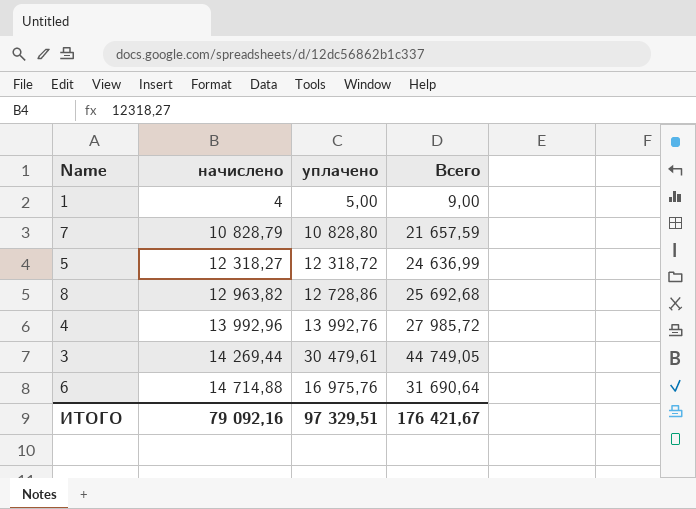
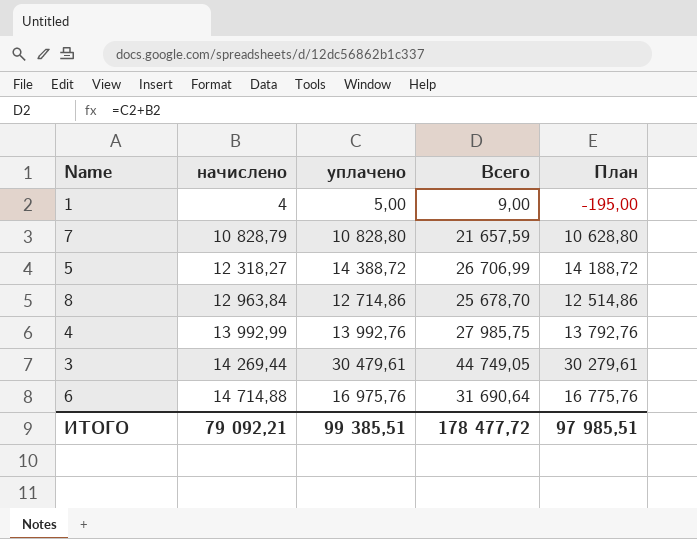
column План | formula: none -> [уплачено] - 200
5 | уплачено: 12 318,72 -> 14 388,72
5 | Всего: 24 636,99 -> 26 706,99
8 | начислено: 12 963,82 -> 12 963,84
8 | уплачено: 12 728,86 -> 12 714,86
8 | Всего: 25 692,68 -> 25 678,70
4 | начислено: 13 992,96 -> 13 992,99
4 | Всего: 27 985,72 -> 27 985,75
ИТОГО | начислено: 79 092,16 -> 79 092,21
ИТОГО | уплачено: 97 329,51 -> 99 385,51
ИТОГО | Всего: 176 421,67 -> 178 477,72

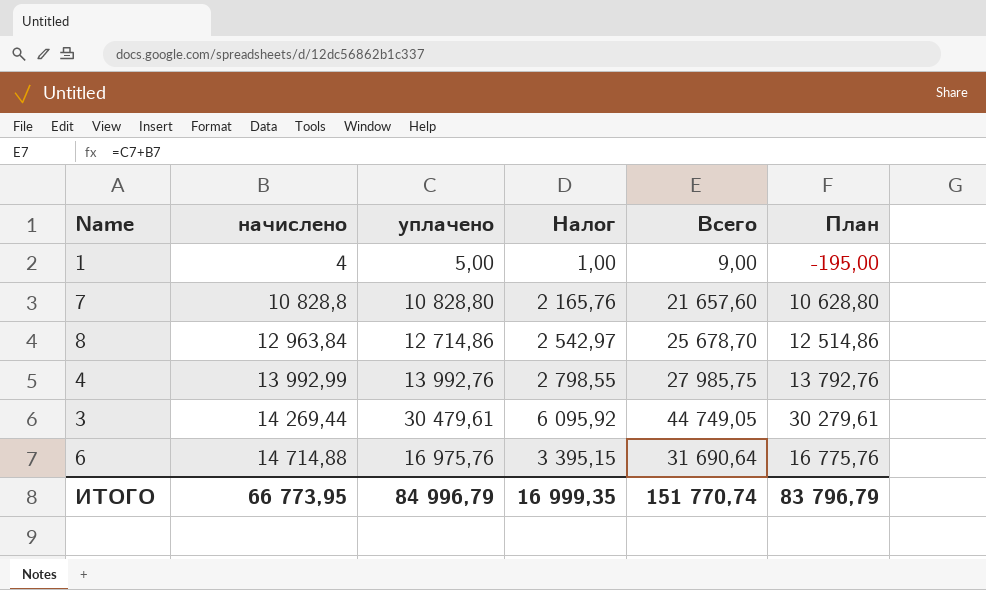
column Налог | formula: none -> [уплачено] * 0,2
row 5: 12 318,27 | 14 388,72 | 26 706,99 | 14 188,72 -> none
7 | начислено: 10 828,79 -> 10 828,8
7 | Всего: 21 657,59 -> 21 657,60
ИТОГО | начислено: 79 092,21 -> 66 773,95
ИТОГО | уплачено: 99 385,51 -> 84 996,79
ИТОГО | Всего: 178 477,72 -> 151 770,74
ИТОГО | План: 97 985,51 -> 83 796,79

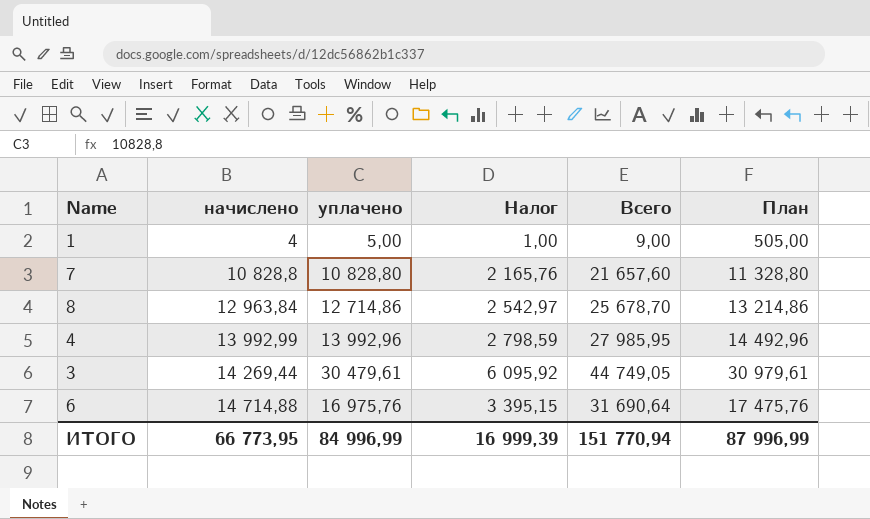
column План | formula: [уплачено] - 200 -> [уплачено] + 500
4 | уплачено: 13 992,76 -> 13 992,96
4 | Налог: 2 798,55 -> 2 798,59
4 | Всего: 27 985,75 -> 27 985,95
ИТОГО | уплачено: 84 996,79 -> 84 996,99
ИТОГО | Налог: 16 999,35 -> 16 999,39
ИТОГО | Всего: 151 770,74 -> 151 770,94
ИТОГО | План: 83 796,79 -> 87 996,99

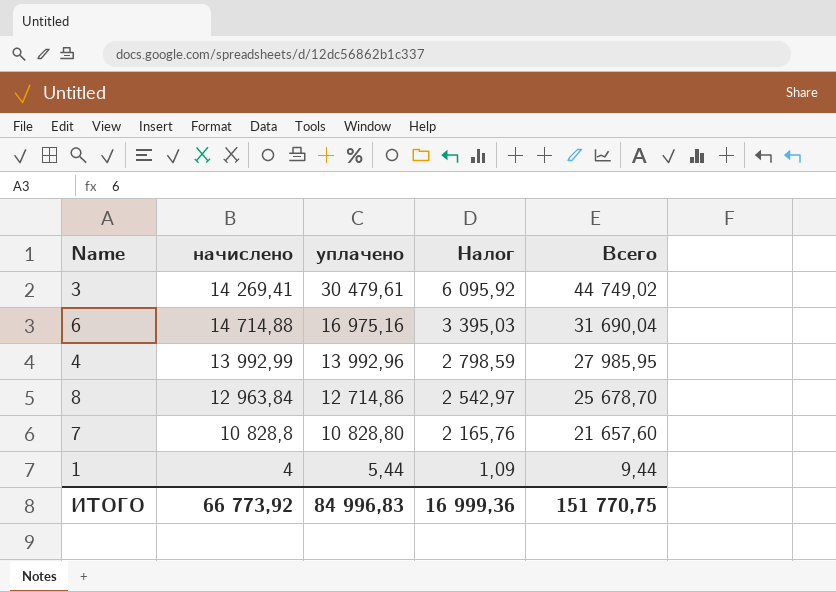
row order: начислено ascending -> уплачено descending
column План | formula: [уплачено] + 500 -> none
3 | начислено: 14 269,44 -> 14 269,41
3 | Всего: 44 749,05 -> 44 749,02
6 | уплачено: 16 975,76 -> 16 975,16
6 | Налог: 3 395,15 -> 3 395,03
6 | Всего: 31 690,64 -> 31 690,04
1 | уплачено: 5,00 -> 5,44
1 | Налог: 1,00 -> 1,09
1 | Всего: 9,00 -> 9,44
ИТОГО | начислено: 66 773,95 -> 66 773,92
ИТОГО | уплачено: 84 996,99 -> 84 996,83
ИТОГО | Налог: 16 999,39 -> 16 999,36
ИТОГО | Всего: 151 770,94 -> 151 770,75

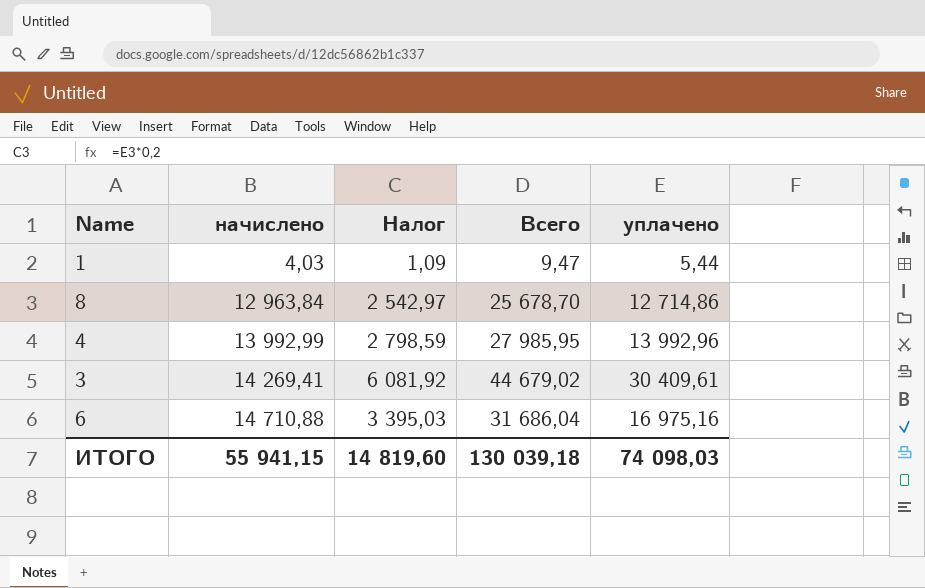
row order: уплачено descending -> начислено ascending
column уплачено | position: 3 -> 5
row 7: 10 828,8 | 10 828,80 | 2 165,76 | 21 657,60 -> none
1 | начислено: 4 -> 4,03
1 | Всего: 9,44 -> 9,47
3 | Налог: 6 095,92 -> 6 081,92
3 | Всего: 44 749,02 -> 44 679,02
3 | уплачено: 30 479,61 -> 30 409,61
6 | начислено: 14 714,88 -> 14 710,88
6 | Всего: 31 690,04 -> 31 686,04
ИТОГО | начислено: 66 773,92 -> 55 941,15
ИТОГО | Налог: 16 999,36 -> 14 819,60
ИТОГО | Всего: 151 770,75 -> 130 039,18
ИТОГО | уплачено: 84 996,83 -> 74 098,03

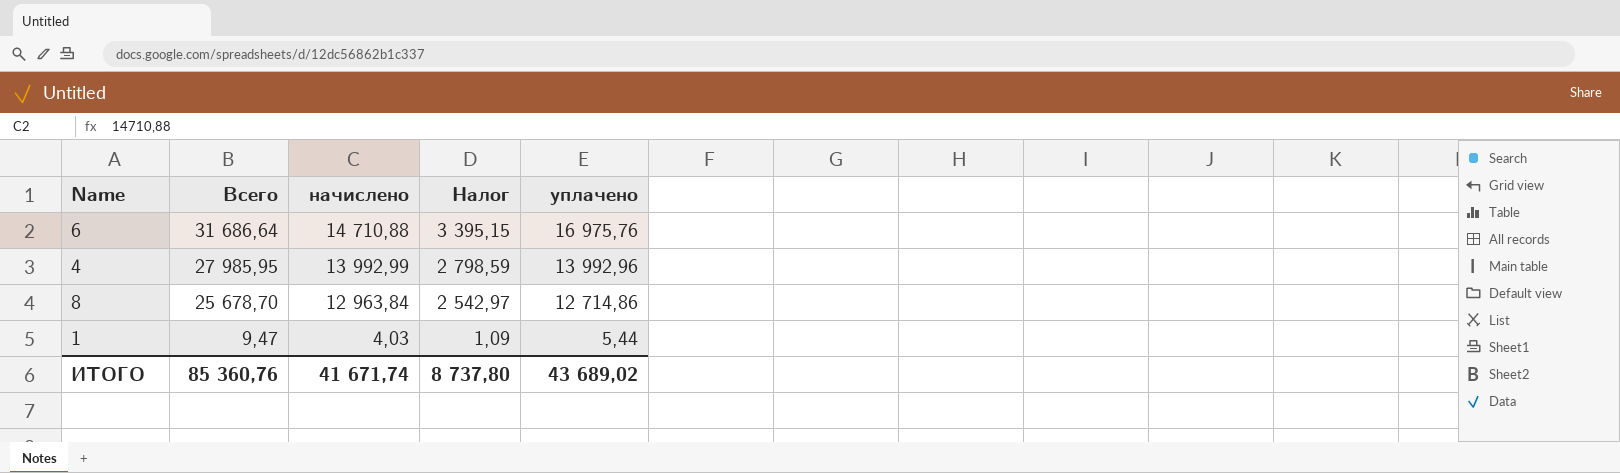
row order: начислено ascending -> Всего descending
column Всего | position: 4 -> 2
row 3: 14 269,41 | 6 081,92 | 44 679,02 | 30 409,61 -> none
6 | Всего: 31 686,04 -> 31 686,64
6 | Налог: 3 395,03 -> 3 395,15
6 | уплачено: 16 975,16 -> 16 975,76
ИТОГО | Всего: 130 039,18 -> 85 360,76
ИТОГО | начислено: 55 941,15 -> 41 671,74
ИТОГО | Налог: 14 819,60 -> 8 737,80
ИТОГО | уплачено: 74 098,03 -> 43 689,02

